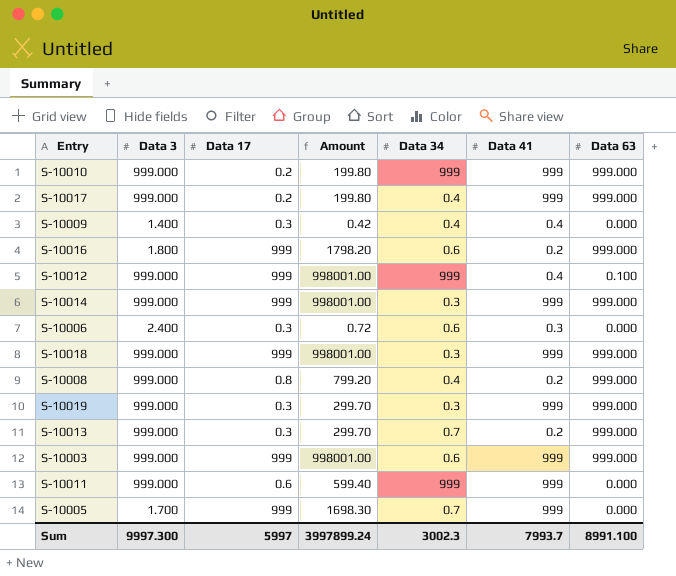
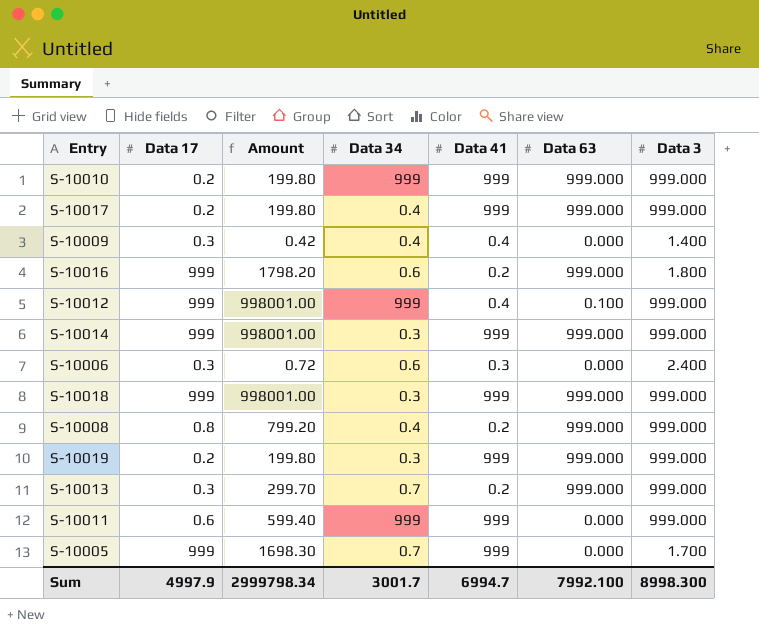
column Data 3 | position: 2 -> 7
row S-10003: 999.000 | 999 | 998001.00 | 0.6 | 999 | 999.000 -> none
S-10019 | Data 17: 0.3 -> 0.2
S-10019 | Amount: 299.70 -> 199.80
Sum | Data 17: 5997 -> 4997.9
Sum | Amount: 3997899.24 -> 2999798.34
Sum | Data 34: 3002.3 -> 3001.7
Sum | Data 41: 7993.7 -> 6994.7
Sum | Data 63: 8991.100 -> 7992.100
Sum | Data 3: 9997.300 -> 8998.300

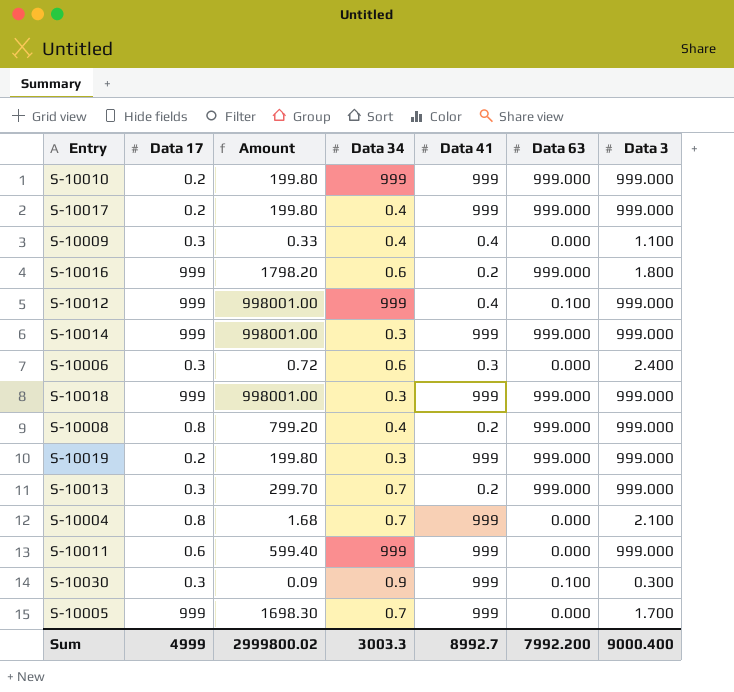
S-10009 | Amount: 0.42 -> 0.33
S-10009 | Data 3: 1.400 -> 1.100
row S-10004: none -> 0.8 | 1.68 | 0.7 | 999 | 0.000 | 2.100
row S-10030: none -> 0.3 | 0.09 | 0.9 | 999 | 0.100 | 0.300
Sum | Data 17: 4997.9 -> 4999
Sum | Amount: 2999798.34 -> 2999800.02
Sum | Data 34: 3001.7 -> 3003.3
Sum | Data 41: 6994.7 -> 8992.7
Sum | Data 63: 7992.100 -> 7992.200
Sum | Data 3: 8998.300 -> 9000.400

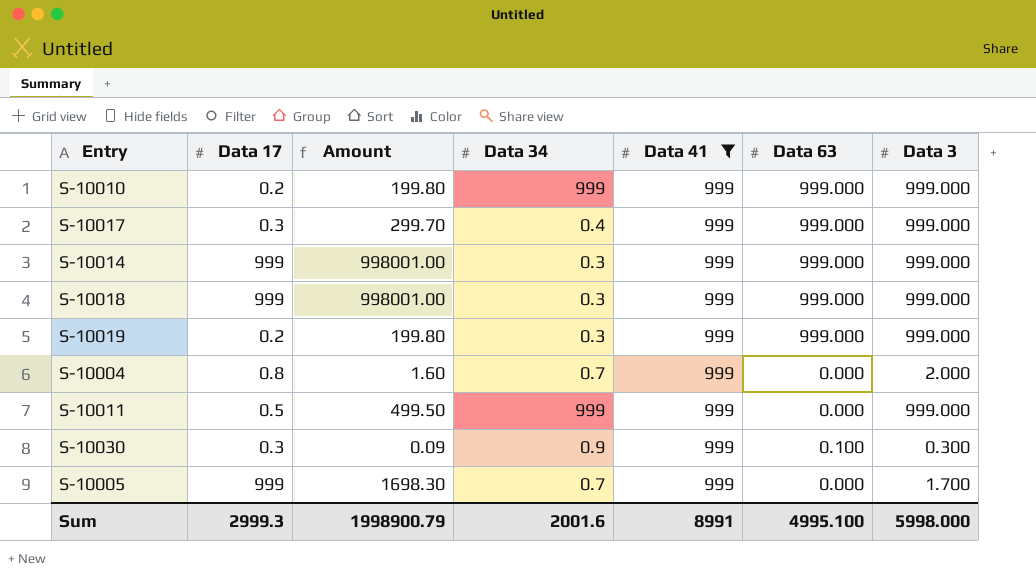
filter: none -> Data 41 = 999
S-10017 | Data 17: 0.2 -> 0.3
S-10017 | Amount: 199.80 -> 299.70
S-10004 | Amount: 1.68 -> 1.60
S-10004 | Data 3: 2.100 -> 2.000
S-10011 | Data 17: 0.6 -> 0.5
S-10011 | Amount: 599.40 -> 499.50
Sum | Data 17: 4999 -> 2999.3
Sum | Amount: 2999800.02 -> 1998900.79
Sum | Data 34: 3003.3 -> 2001.6
Sum | Data 41: 8992.7 -> 8991
Sum | Data 63: 7992.200 -> 4995.100
Sum | Data 3: 9000.400 -> 5998.000

